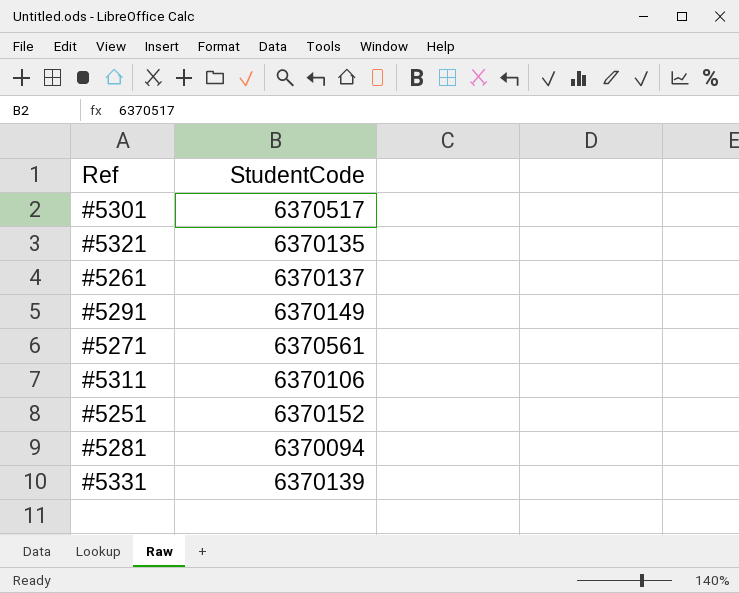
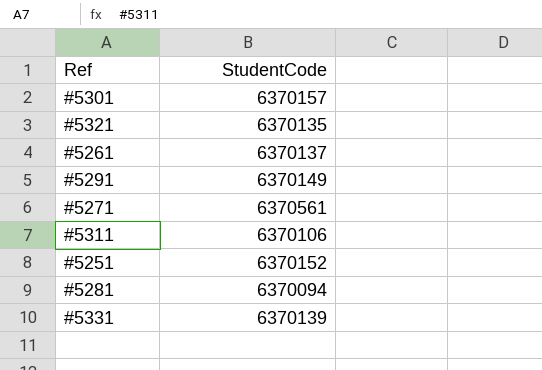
#5301 | StudentCode: 6370517 -> 6370157

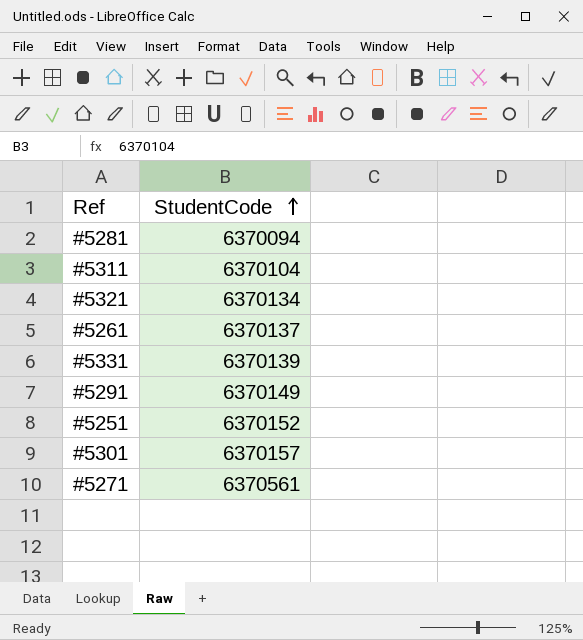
row order: none -> StudentCode ascending
#5311 | StudentCode: 6370106 -> 6370104
#5321 | StudentCode: 6370135 -> 6370134

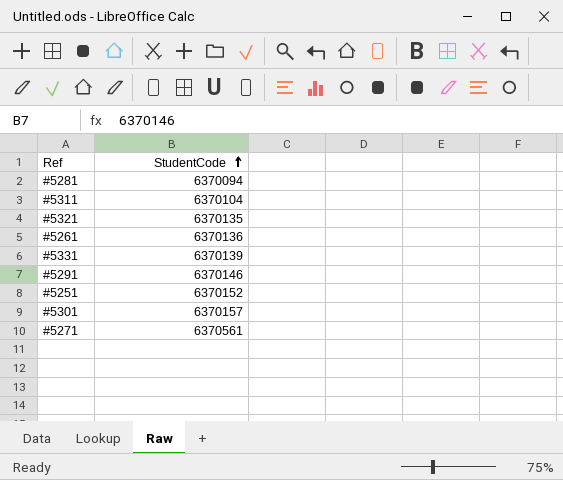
#5321 | StudentCode: 6370134 -> 6370135
#5261 | StudentCode: 6370137 -> 6370136
#5291 | StudentCode: 6370149 -> 6370146

